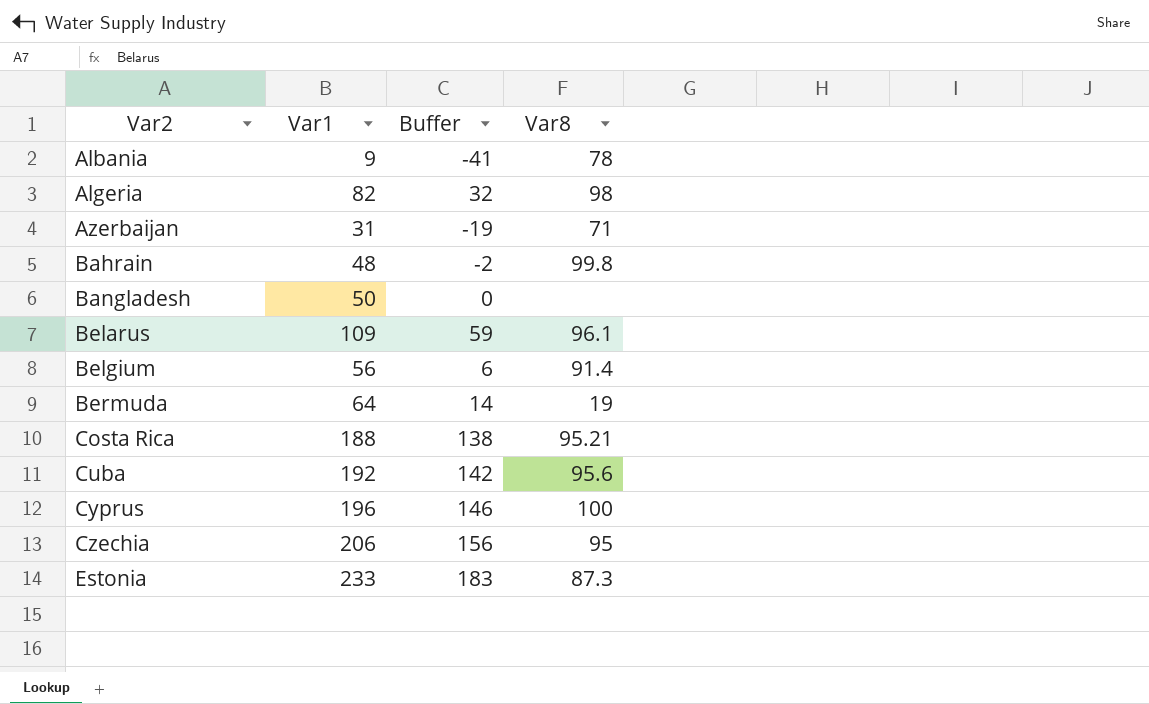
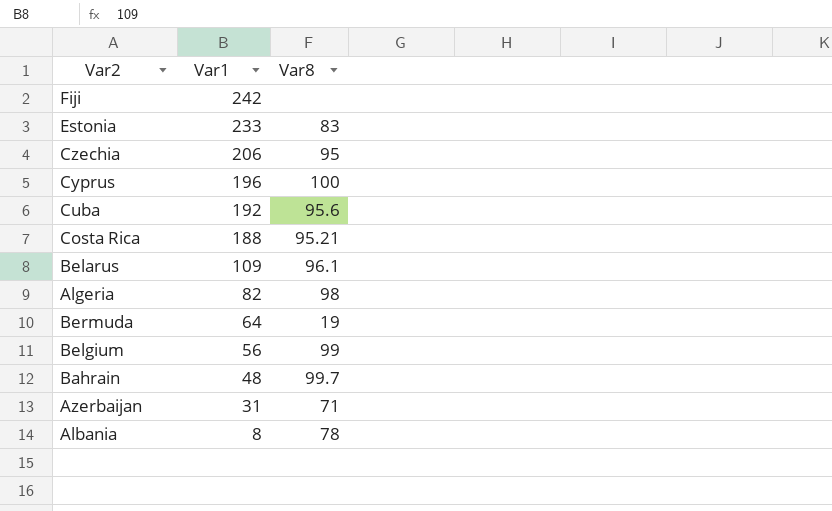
row order: Var2 ascending -> Var1 descending
column Buffer | formula: [Var1] - 50 -> none
row Bangladesh: 50 | 0 | none -> none
row Fiji: none -> 242 | none
Estonia | Var8: 87.3 -> 83
Belgium | Var8: 91.4 -> 99
Bahrain | Var8: 99.8 -> 99.7
Albania | Var1: 9 -> 8

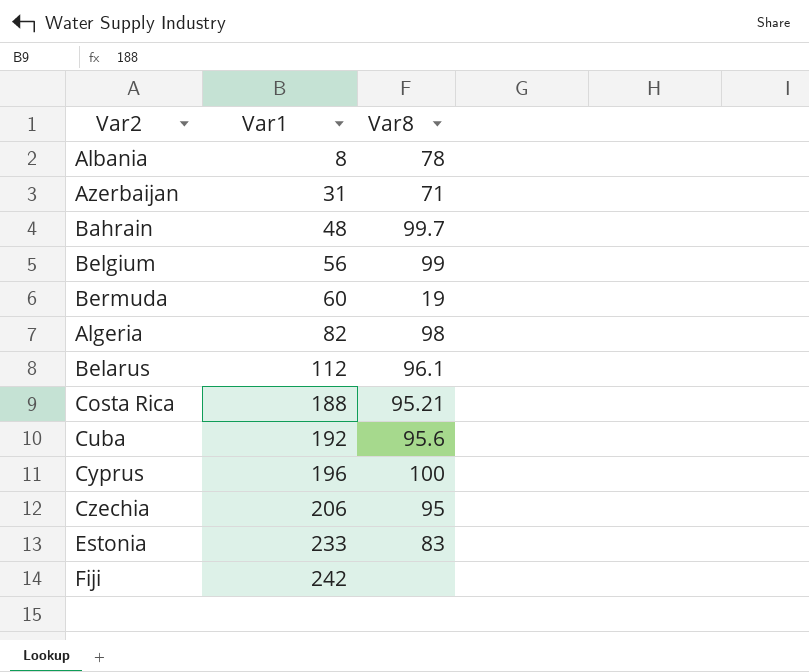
row order: Var1 descending -> Var1 ascending
Bermuda | Var1: 64 -> 60
Belarus | Var1: 109 -> 112

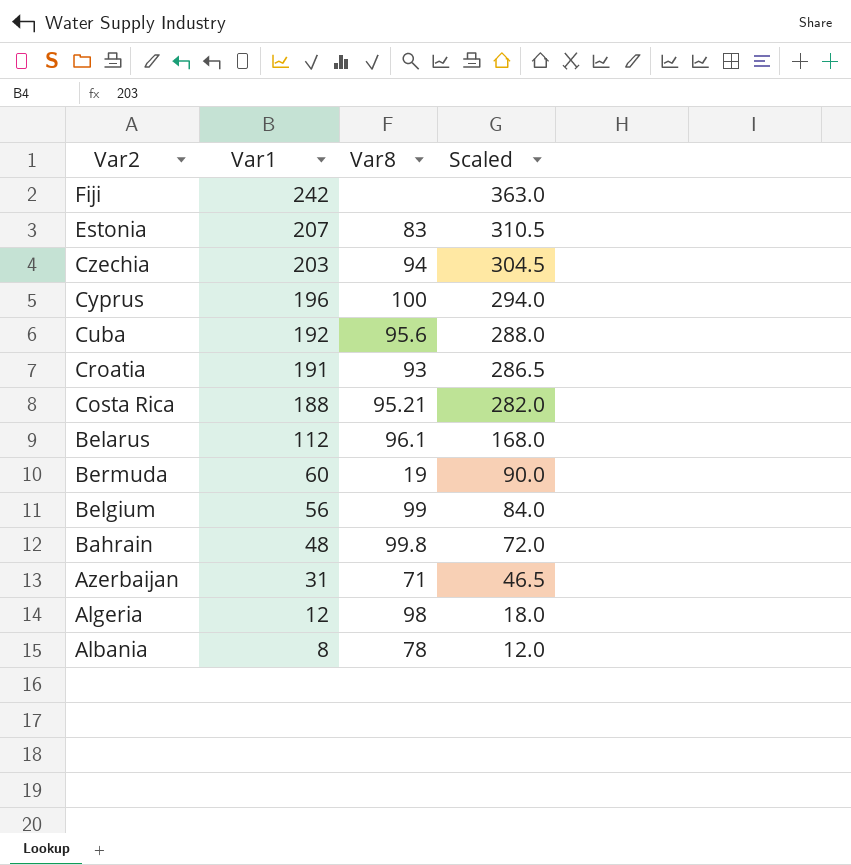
row order: Var1 ascending -> Var1 descending
column Scaled | formula: none -> [Var1] * 1.5
Estonia | Var1: 233 -> 207
Czechia | Var1: 206 -> 203
Czechia | Var8: 95 -> 94
row Croatia: none -> 191 | 93 | 286.5
Bahrain | Var8: 99.7 -> 99.8
Algeria | Var1: 82 -> 12

